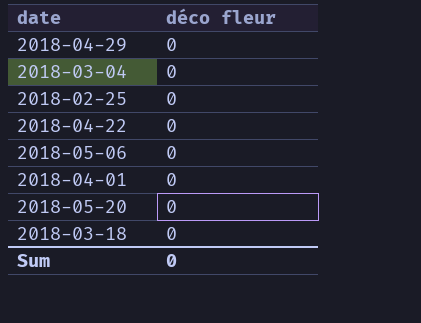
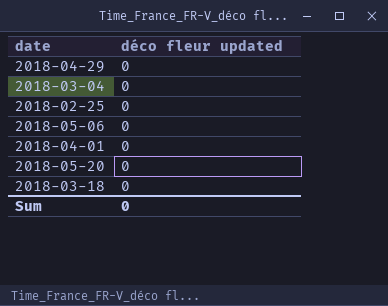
column name: déco fleur -> déco fleur updated
row 2018-04-22: 0 -> none

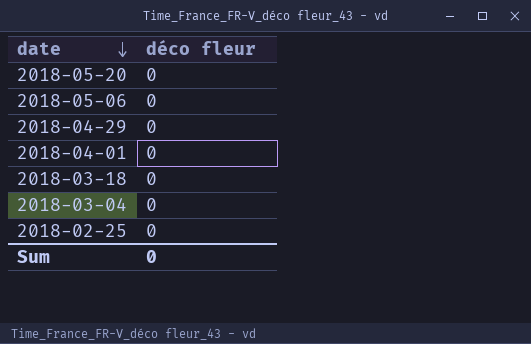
row order: none -> date descending
column name: déco fleur updated -> déco fleur

